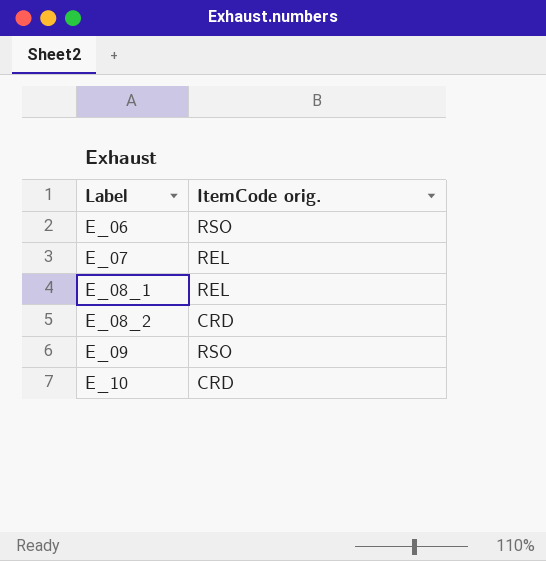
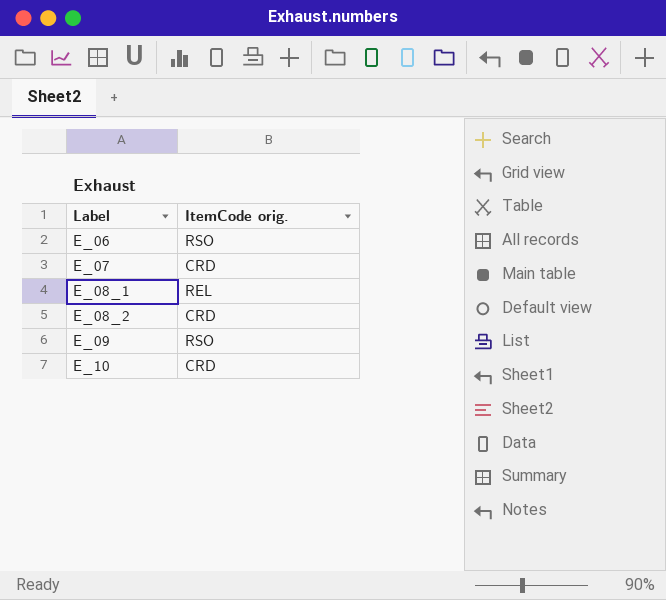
E_07 | ItemCode orig.: REL -> CRD

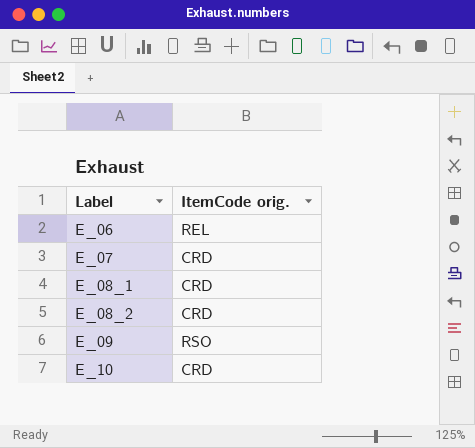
E_06 | ItemCode orig.: RSO -> REL
E_08_1 | ItemCode orig.: REL -> CRD

